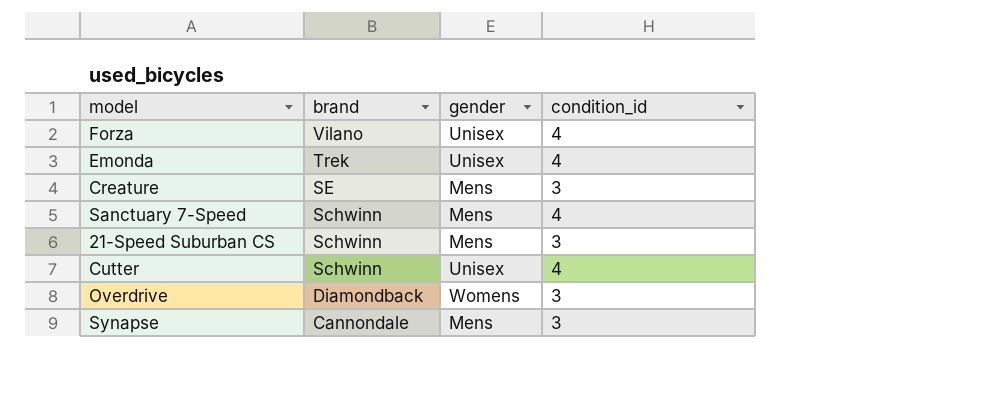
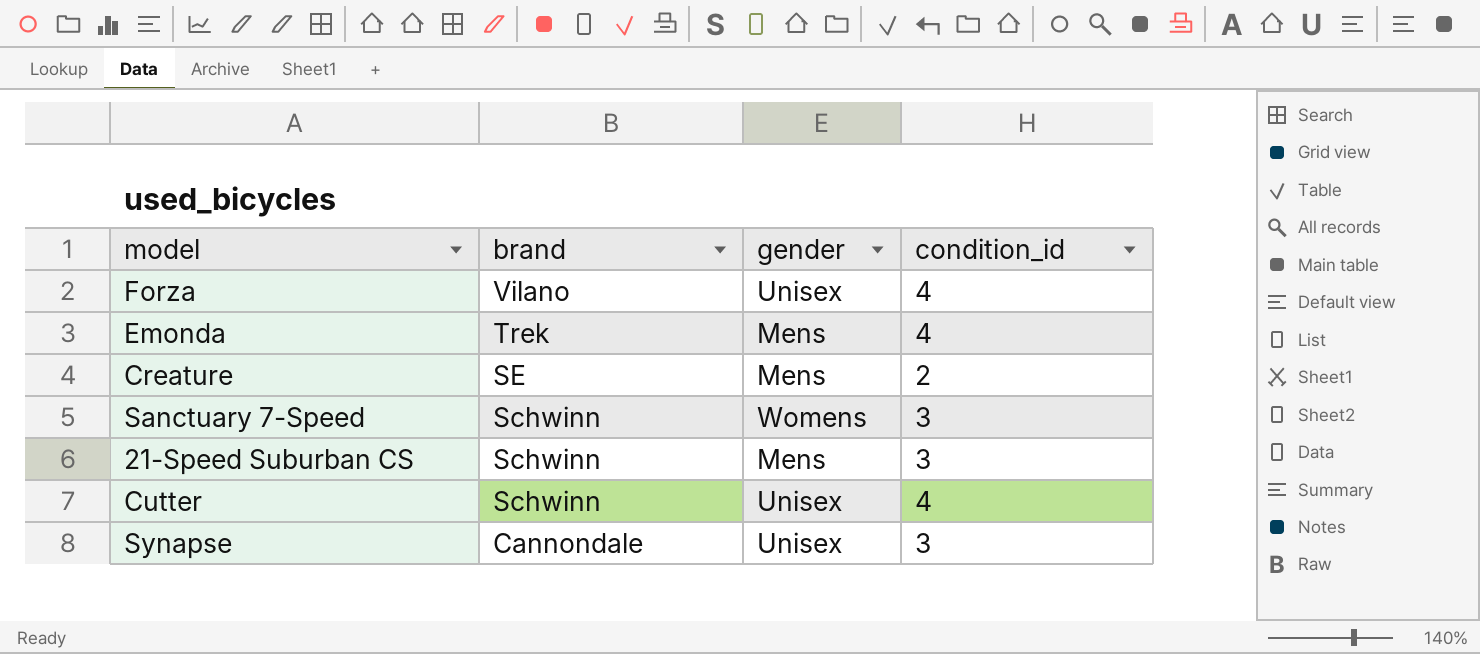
row Overdrive: Diamondback | Womens | 3 -> none
Emonda | gender: Unisex -> Mens
Creature | condition_id: 3 -> 2
Sanctuary 7-Speed | gender: Mens -> Womens
Sanctuary 7-Speed | condition_id: 4 -> 3
Synapse | gender: Mens -> Unisex

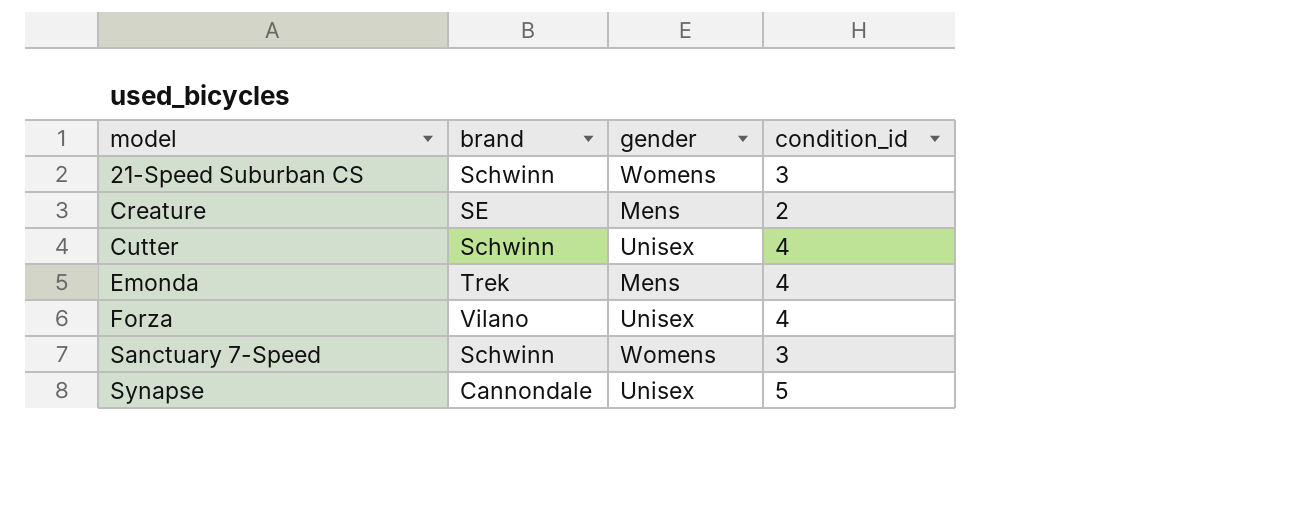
row order: brand descending -> model ascending
21-Speed Suburban CS | gender: Mens -> Womens
Synapse | condition_id: 3 -> 5

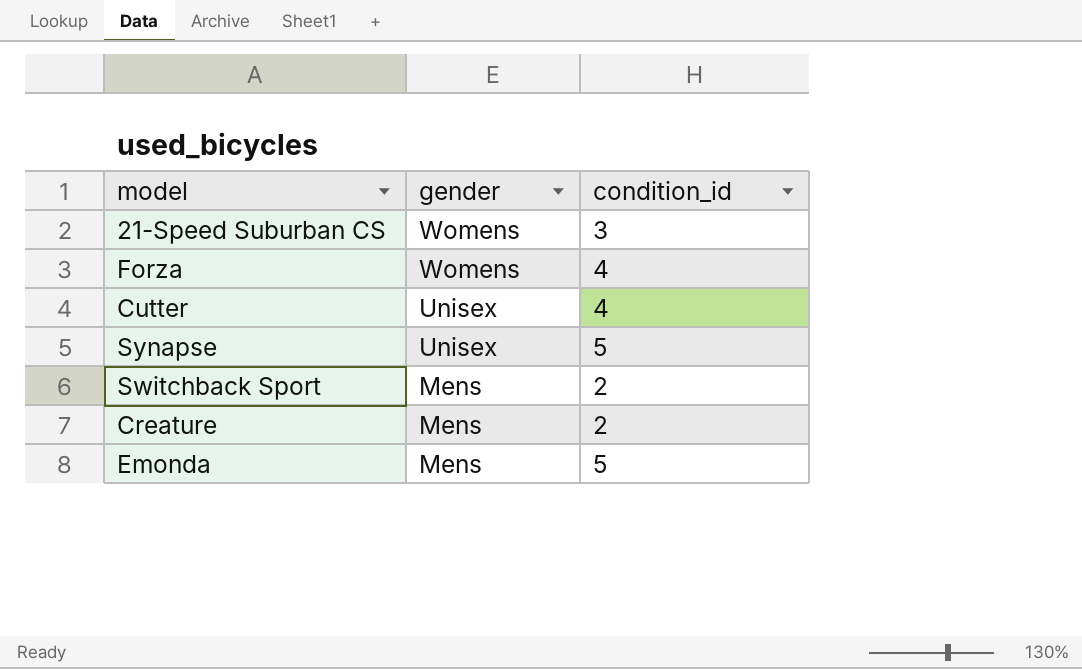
row order: model ascending -> gender descending
column brand | position: 2 -> none
row Sanctuary 7-Speed: Schwinn | Womens | 3 -> none
Forza | gender: Unisex -> Womens
row Switchback Sport: none -> Mens | 2
Emonda | condition_id: 4 -> 5

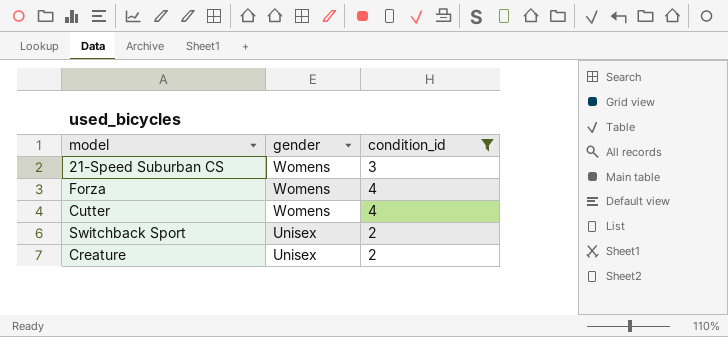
filter: none -> condition_id != 5
Cutter | gender: Unisex -> Womens
Switchback Sport | gender: Mens -> Unisex
Creature | gender: Mens -> Unisex

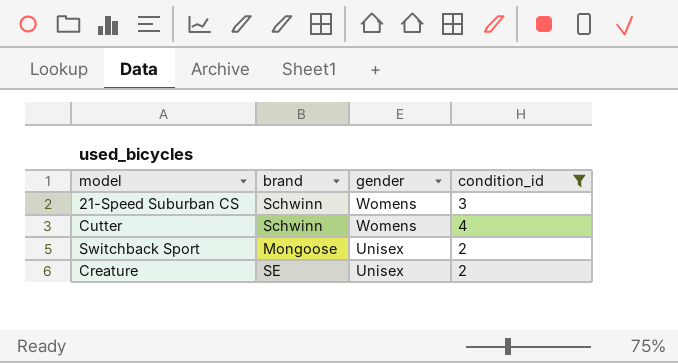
column brand | position: none -> 2
row Forza: Womens | 4 -> none

